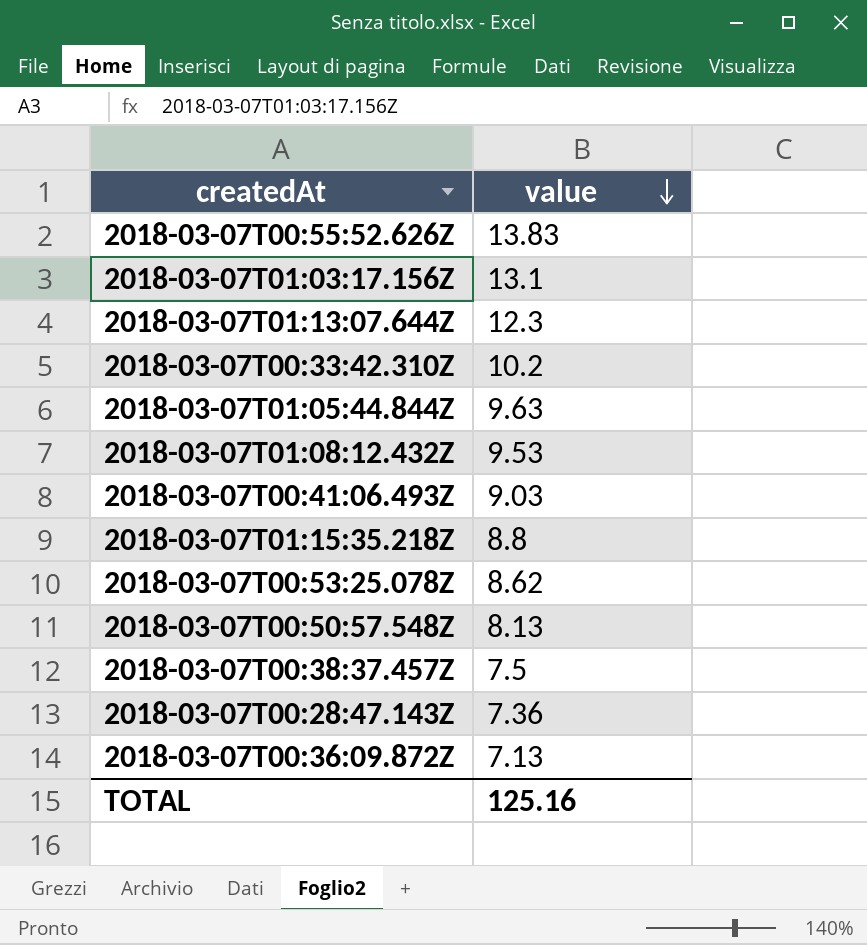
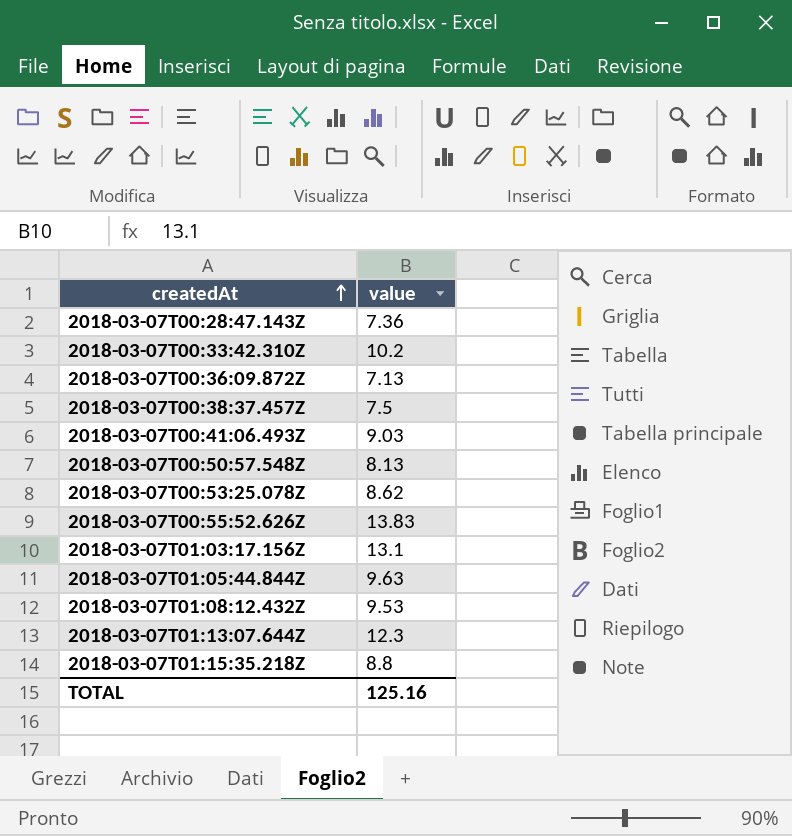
row order: value descending -> createdAt ascending

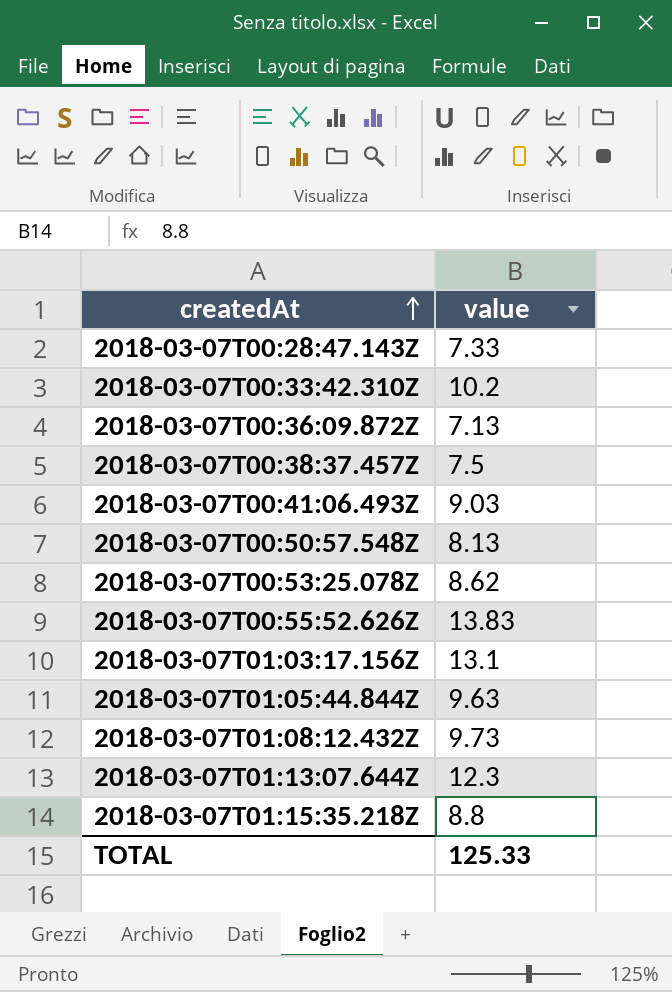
2018-03-07T00:28:47.143Z | value: 7.36 -> 7.33
2018-03-07T01:08:12.432Z | value: 9.53 -> 9.73
TOTAL | value: 125.16 -> 125.33

